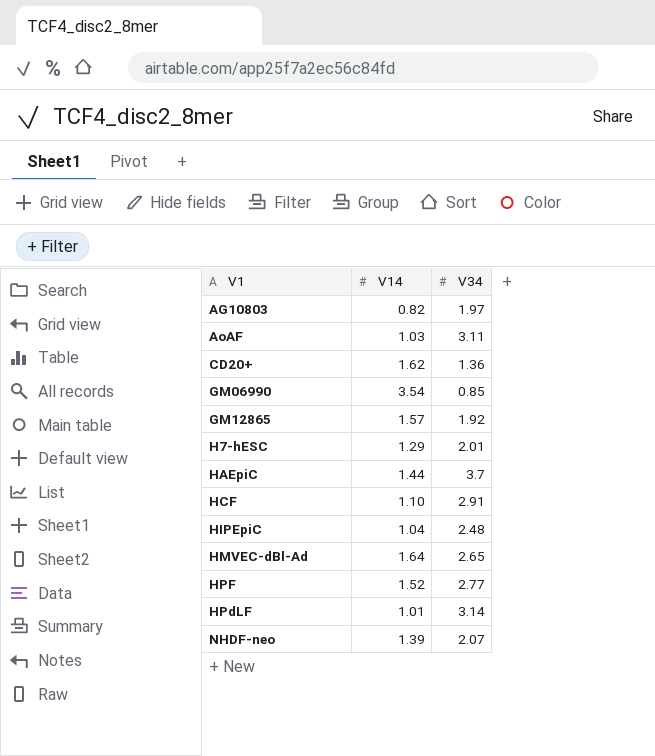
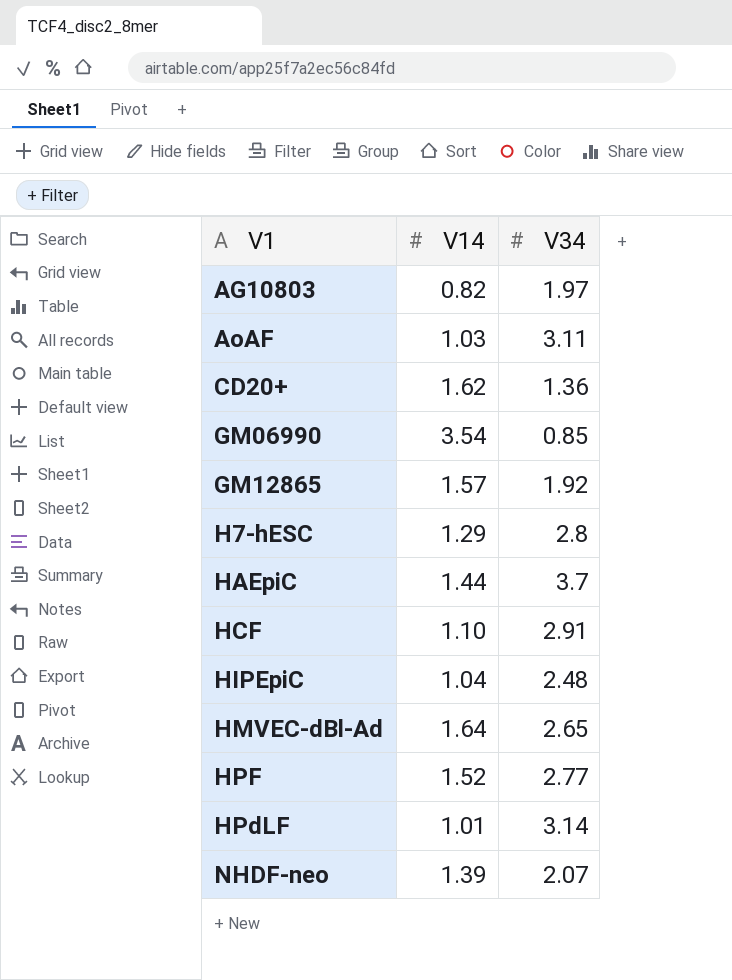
H7-hESC | V34: 2.01 -> 2.8

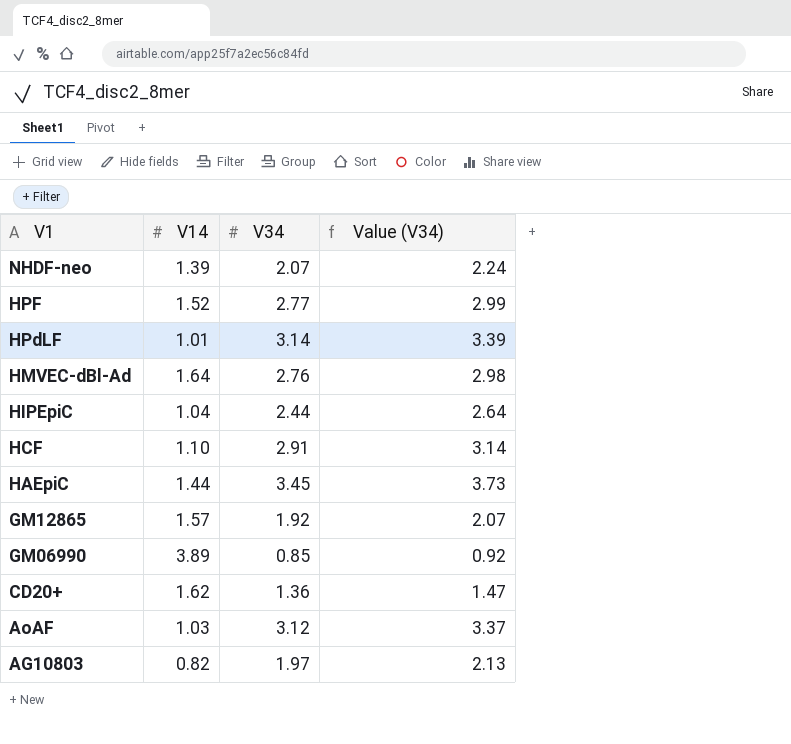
row order: none -> V1 descending
column Value (V34) | formula: none -> [V34] * 1.08
row H7-hESC: 1.29 | 2.8 -> none
HMVEC-dBl-Ad | V34: 2.65 -> 2.76
HIPEpiC | V34: 2.48 -> 2.44
HAEpiC | V34: 3.7 -> 3.45
GM06990 | V14: 3.54 -> 3.89
AoAF | V34: 3.11 -> 3.12

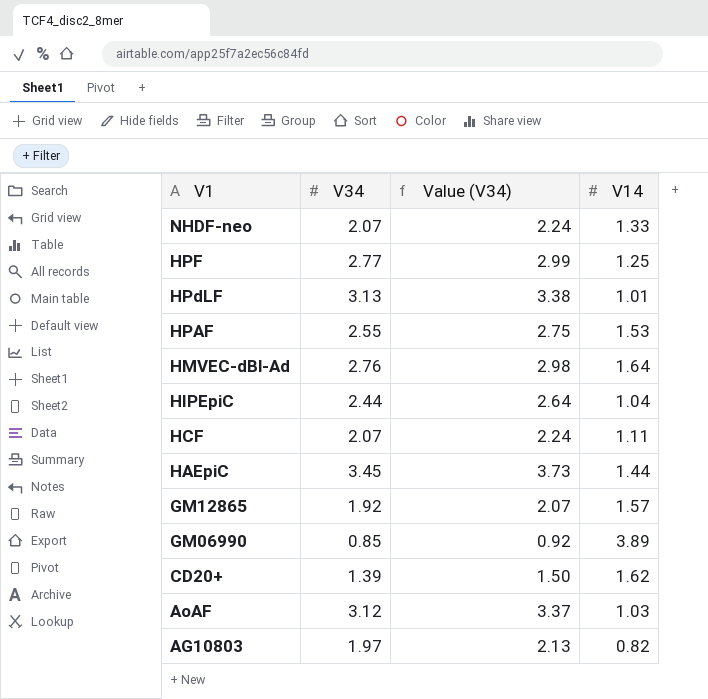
column V14 | position: 2 -> 4
NHDF-neo | V14: 1.39 -> 1.33
HPF | V14: 1.52 -> 1.25
HPdLF | V34: 3.14 -> 3.13
HPdLF | Value (V34): 3.39 -> 3.38
row HPAF: none -> 2.55 | 2.75 | 1.53
HCF | V34: 2.91 -> 2.07
HCF | Value (V34): 3.14 -> 2.24
HCF | V14: 1.10 -> 1.11
CD20+ | V34: 1.36 -> 1.39
CD20+ | Value (V34): 1.47 -> 1.50

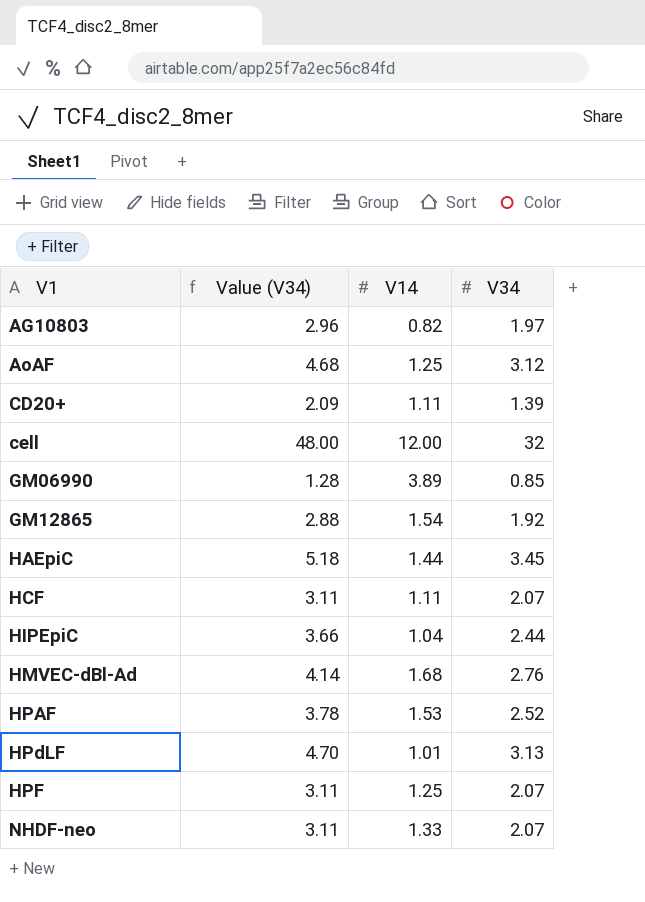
row order: V1 descending -> V1 ascending
column Value (V34) | formula: [V34] * 1.08 -> [V34] * 1.5
column V34 | position: 2 -> 4
AoAF | V14: 1.03 -> 1.25
CD20+ | V14: 1.62 -> 1.11
row cell: none -> 48.00 | 12.00 | 32
GM12865 | V14: 1.57 -> 1.54
HMVEC-dBl-Ad | V14: 1.64 -> 1.68
HPAF | V34: 2.55 -> 2.52
HPF | V34: 2.77 -> 2.07

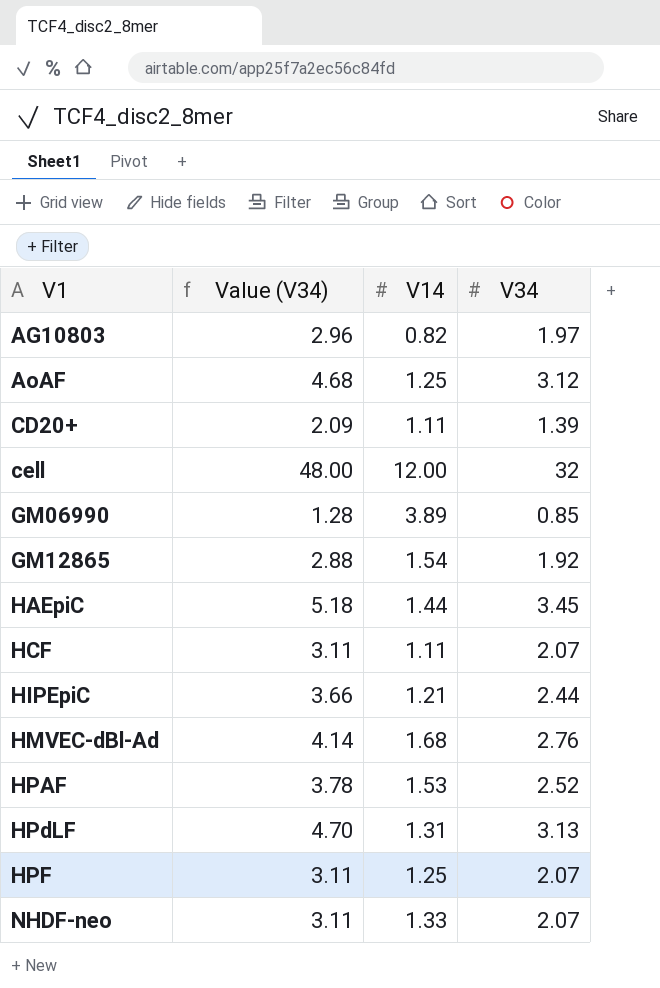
HIPEpiC | V14: 1.04 -> 1.21
HPdLF | V14: 1.01 -> 1.31

